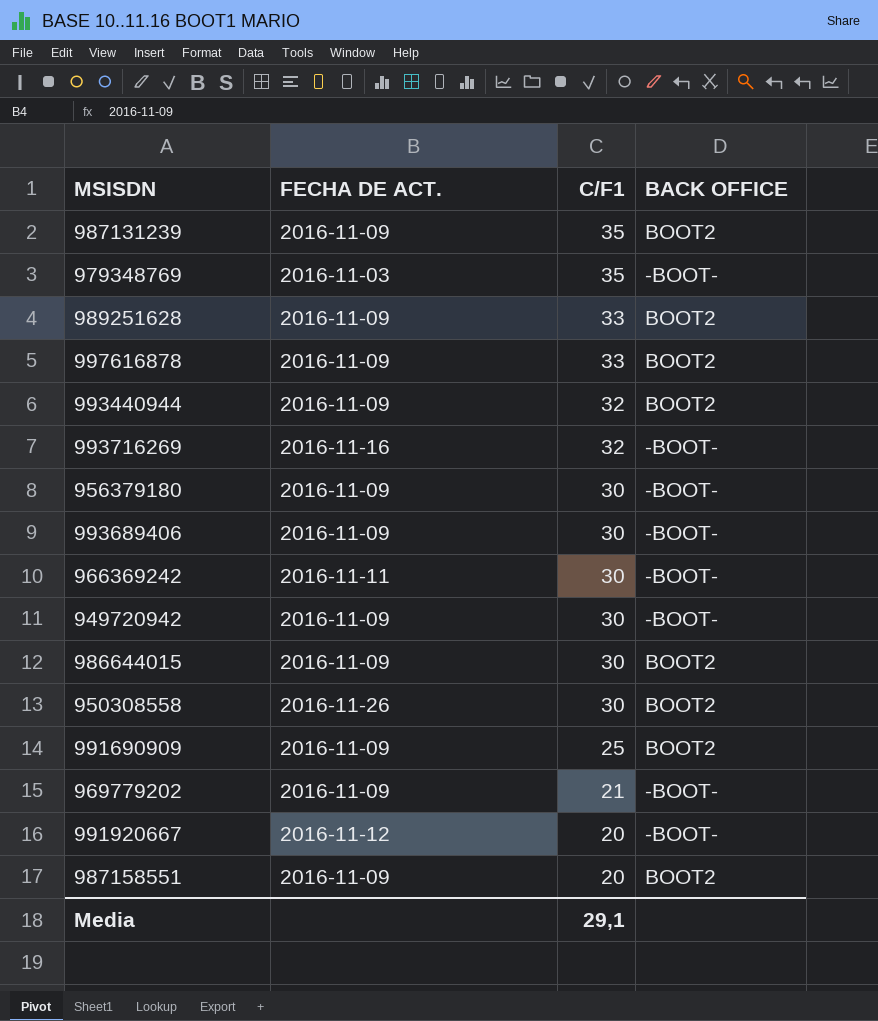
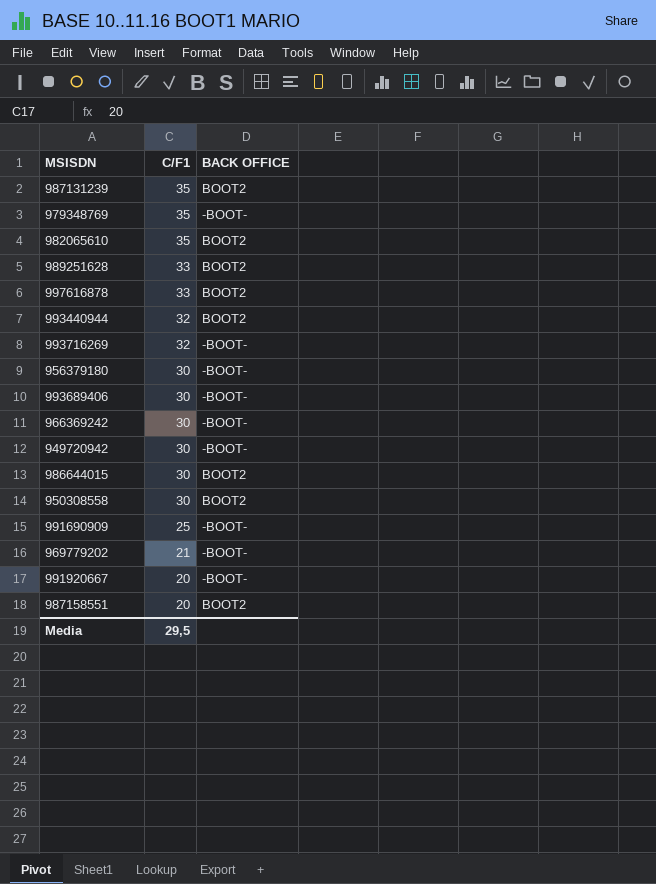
column FECHA DE ACT. | position: 2 -> none
row 982065610: none -> 35 | BOOT2
991690909 | BACK OFFICE: BOOT2 -> -BOOT-
Media | C/F1: 29,1 -> 29,5

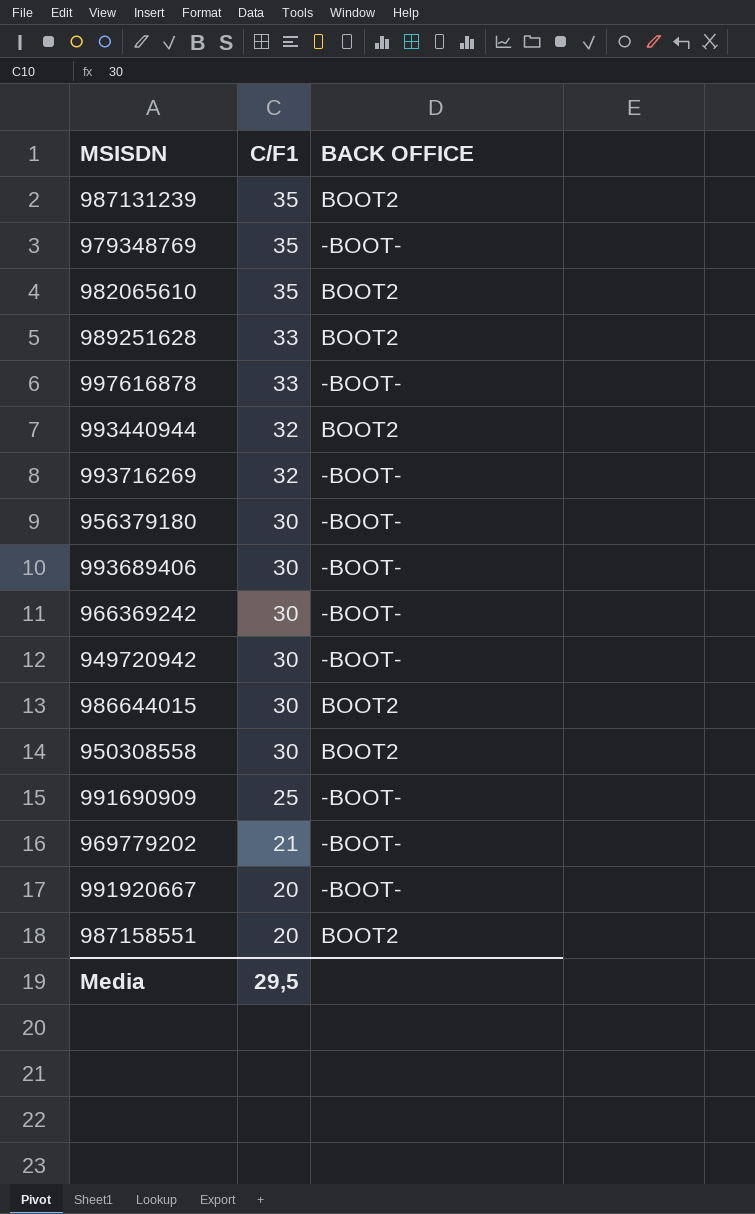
997616878 | BACK OFFICE: BOOT2 -> -BOOT-

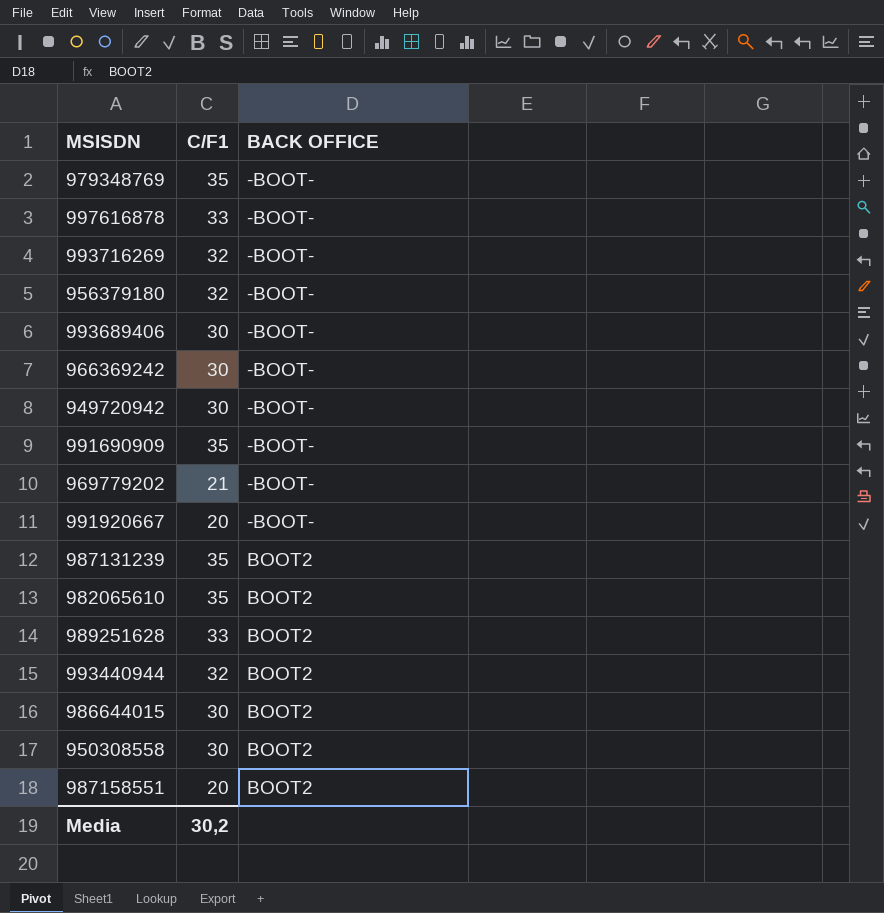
row order: C/F1 descending -> BACK OFFICE ascending
956379180 | C/F1: 30 -> 32
991690909 | C/F1: 25 -> 35
Media | C/F1: 29,5 -> 30,2

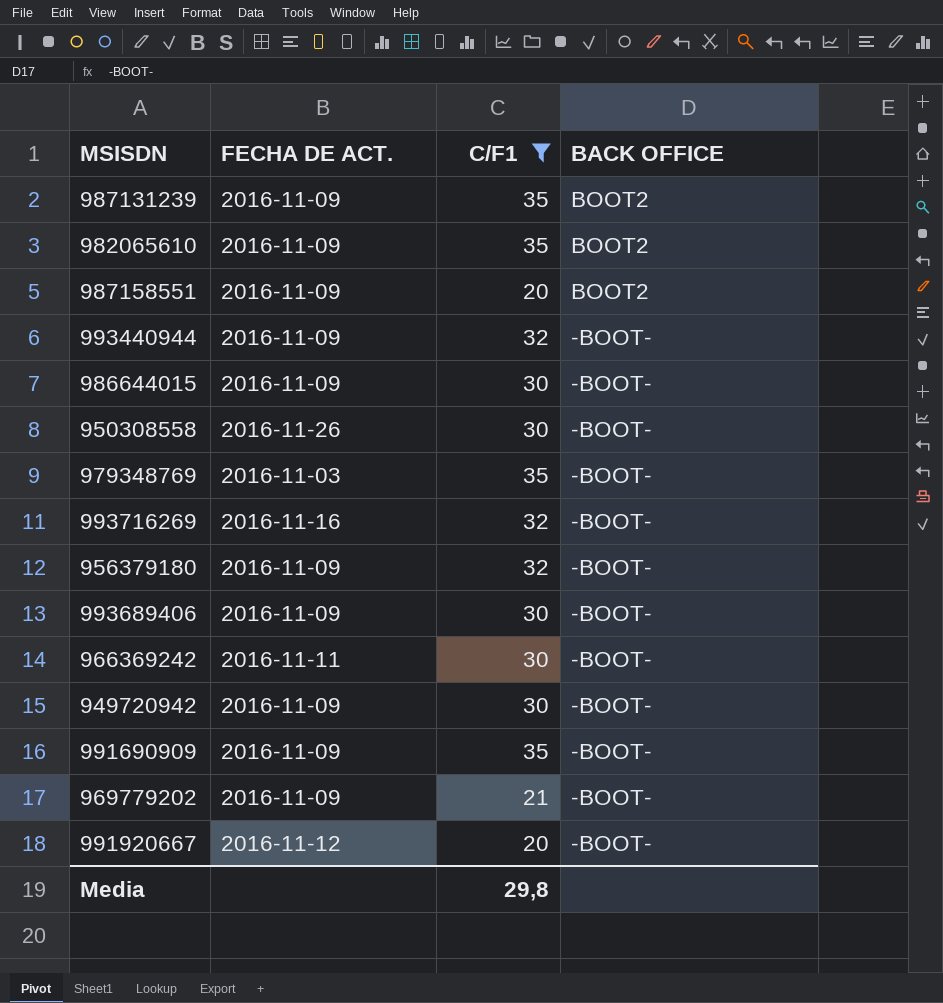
filter: none -> C/F1 != 33
row order: BACK OFFICE ascending -> BACK OFFICE descending
column FECHA DE ACT. | position: none -> 2
993440944 | BACK OFFICE: BOOT2 -> -BOOT-
986644015 | BACK OFFICE: BOOT2 -> -BOOT-
950308558 | BACK OFFICE: BOOT2 -> -BOOT-
Media | C/F1: 30,2 -> 29,8

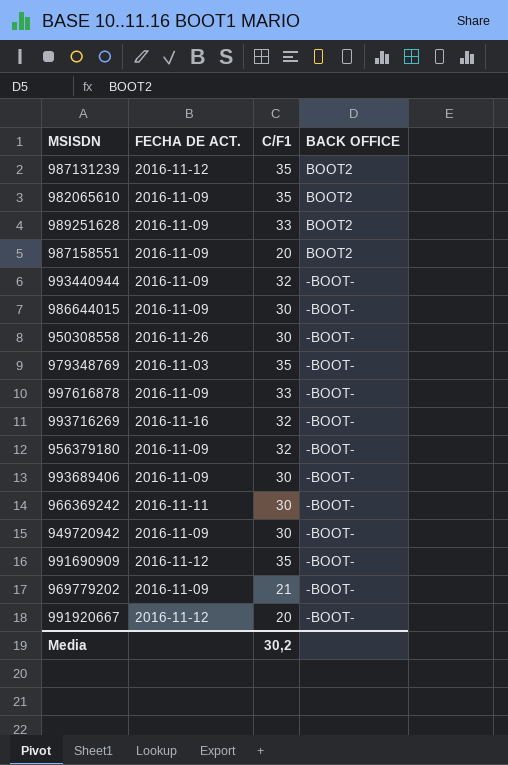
filter: C/F1 != 33 -> none
987131239 | FECHA DE ACT.: 2016-11-09 -> 2016-11-12
991690909 | FECHA DE ACT.: 2016-11-09 -> 2016-11-12
Media | C/F1: 29,8 -> 30,2

